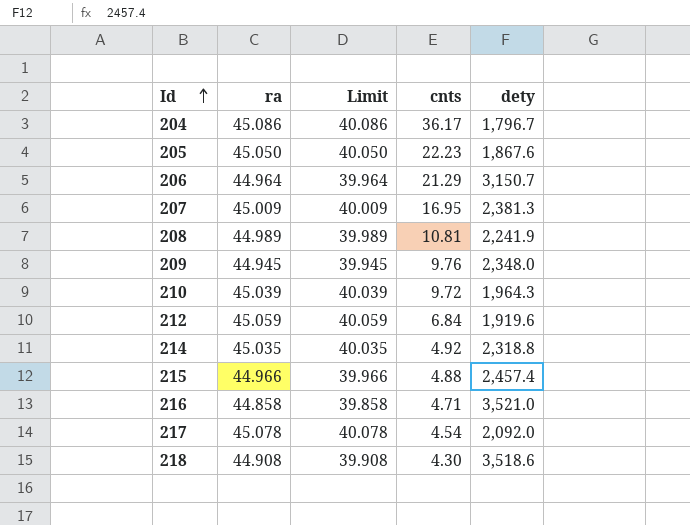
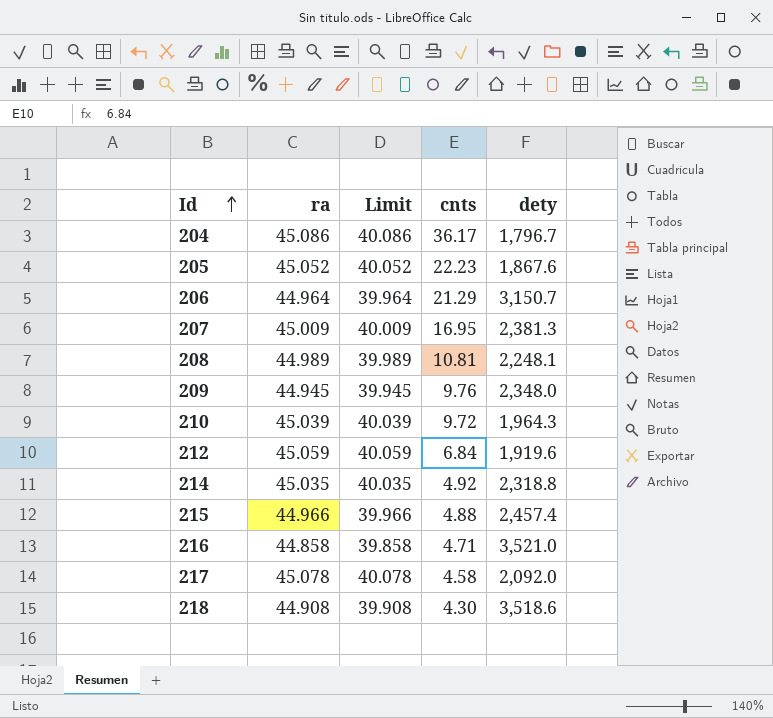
205 | ra: 45.050 -> 45.052
205 | Limit: 40.050 -> 40.052
208 | dety: 2,241.9 -> 2,248.1
217 | cnts: 4.54 -> 4.58

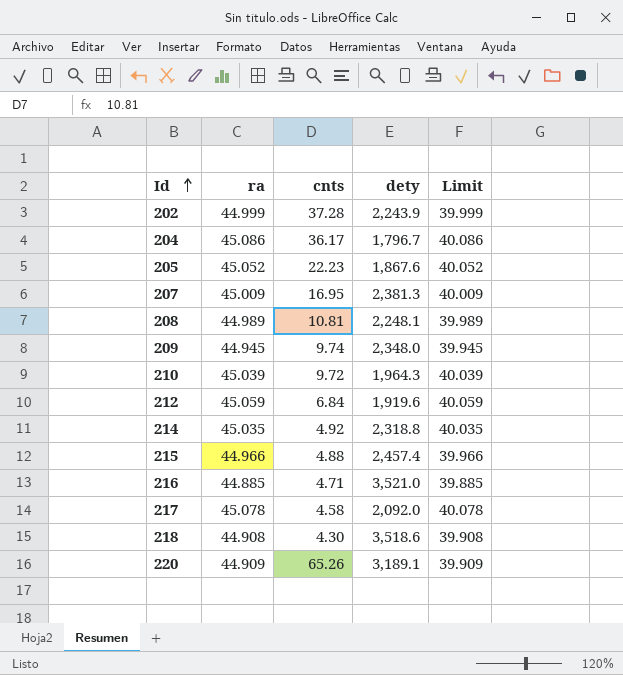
column Limit | position: 3 -> 5
row 206: 44.964 | 39.964 | 21.29 | 3,150.7 -> none
row 202: none -> 44.999 | 37.28 | 2,243.9 | 39.999
209 | cnts: 9.76 -> 9.74
216 | ra: 44.858 -> 44.885
216 | Limit: 39.858 -> 39.885
row 220: none -> 44.909 | 65.26 | 3,189.1 | 39.909

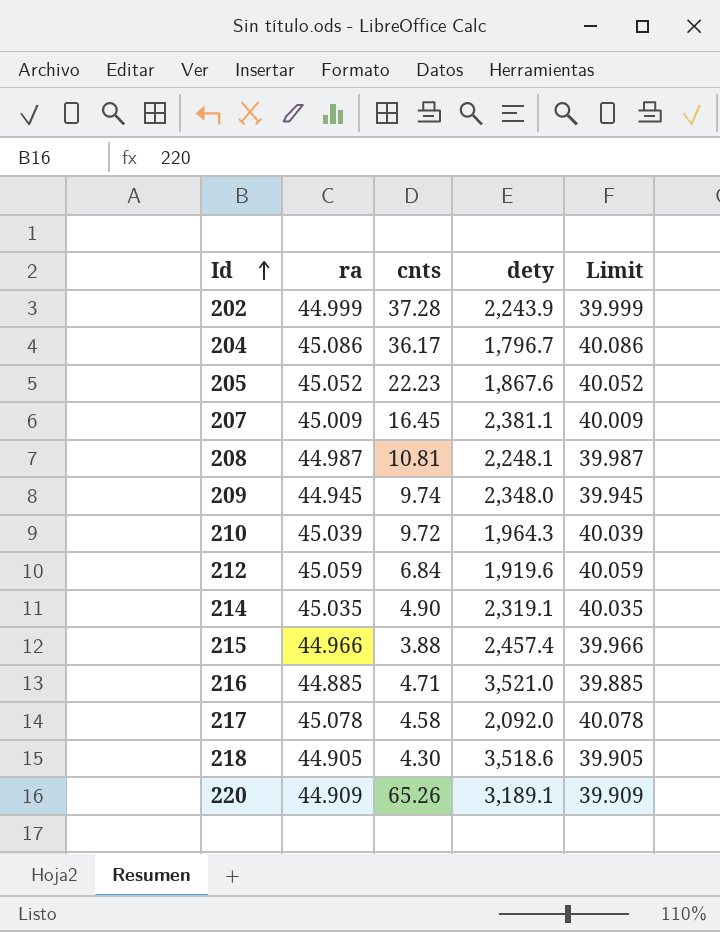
207 | cnts: 16.95 -> 16.45
207 | dety: 2,381.3 -> 2,381.1
208 | ra: 44.989 -> 44.987
208 | Limit: 39.989 -> 39.987
214 | cnts: 4.92 -> 4.90
214 | dety: 2,318.8 -> 2,319.1
215 | cnts: 4.88 -> 3.88
218 | ra: 44.908 -> 44.905
218 | Limit: 39.908 -> 39.905

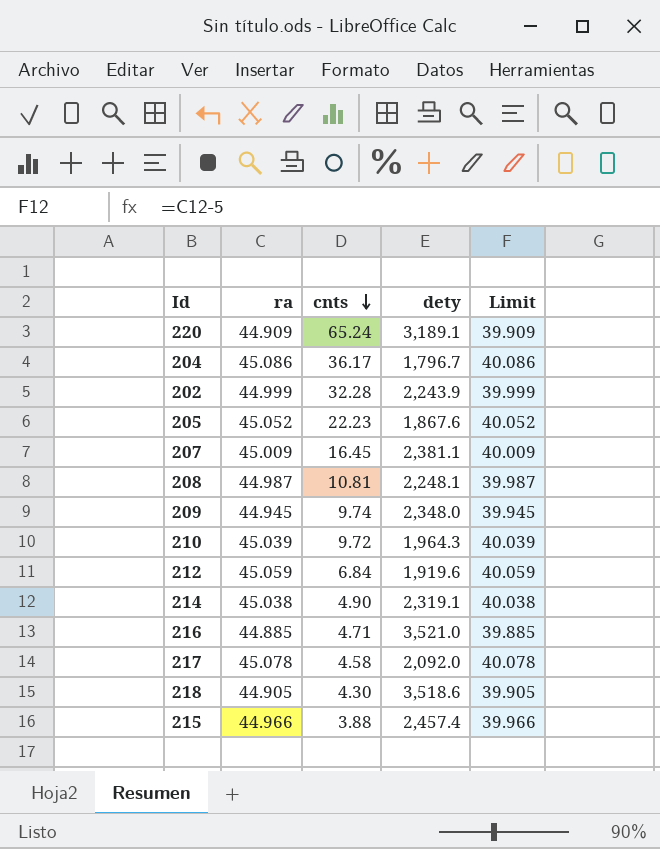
row order: Id ascending -> cnts descending
220 | cnts: 65.26 -> 65.24
202 | cnts: 37.28 -> 32.28
214 | ra: 45.035 -> 45.038
214 | Limit: 40.035 -> 40.038

